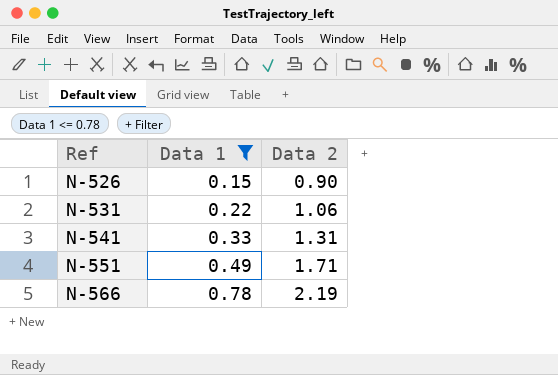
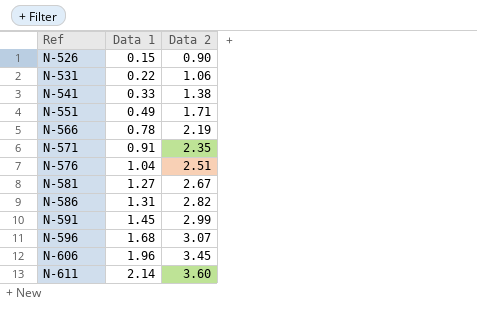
filter: Data 1 <= 0.78 -> none
N-541 | Data 2: 1.31 -> 1.38

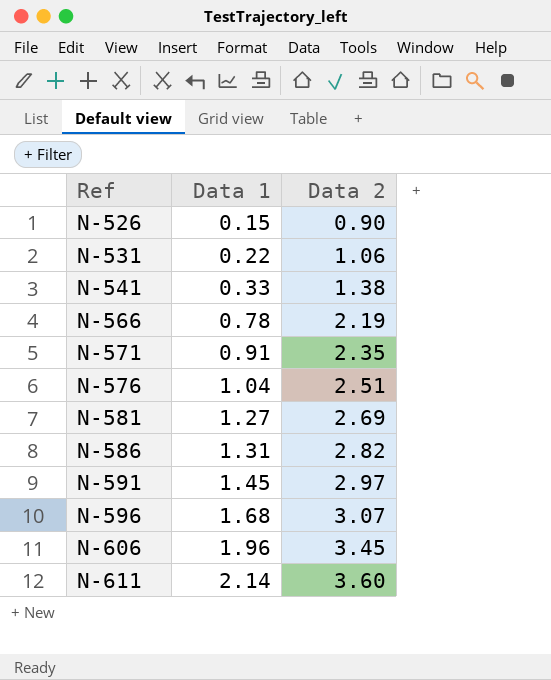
row N-551: 0.49 | 1.71 -> none
N-581 | Data 2: 2.67 -> 2.69
N-591 | Data 2: 2.99 -> 2.97

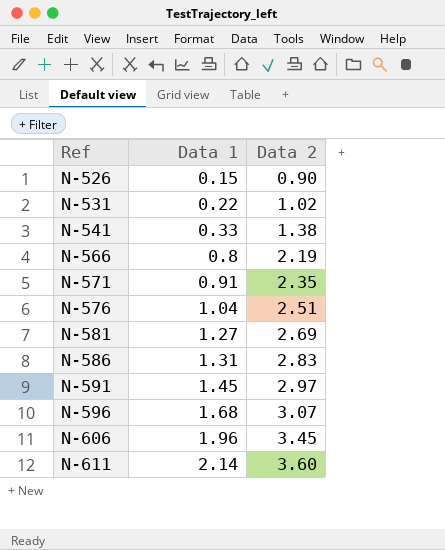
N-531 | Data 2: 1.06 -> 1.02
N-566 | Data 1: 0.78 -> 0.8
N-586 | Data 2: 2.82 -> 2.83

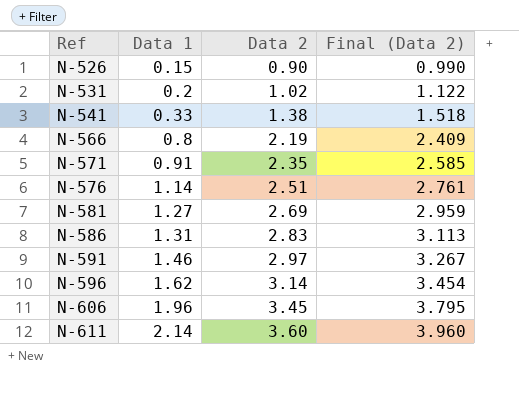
column Final (Data 2) | formula: none -> [Data 2] * 1.1
N-531 | Data 1: 0.22 -> 0.2
N-576 | Data 1: 1.04 -> 1.14
N-591 | Data 1: 1.45 -> 1.46
N-596 | Data 1: 1.68 -> 1.62
N-596 | Data 2: 3.07 -> 3.14

